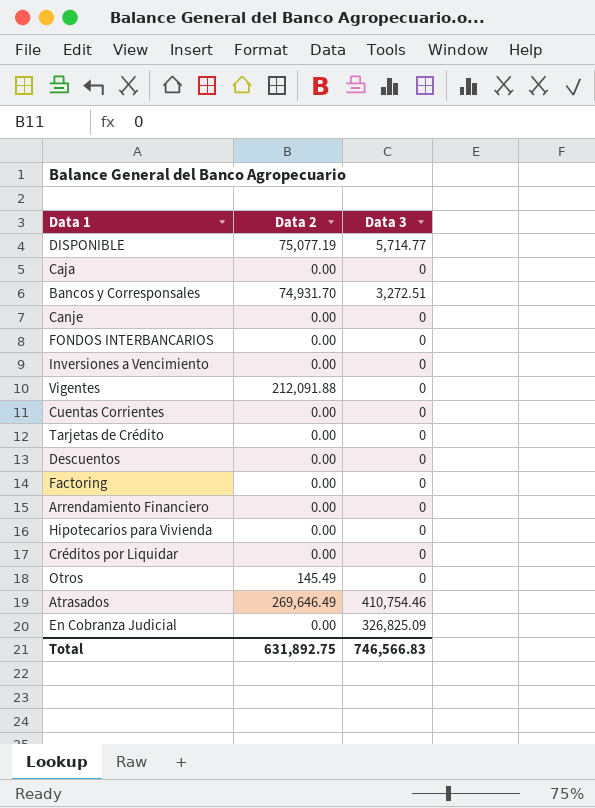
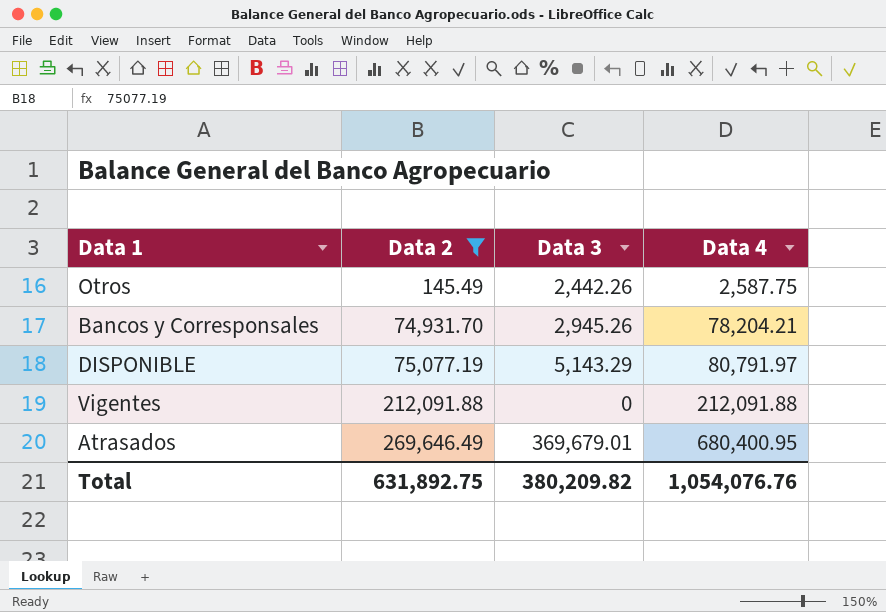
filter: none -> Data 2 != 0.00
row order: none -> Data 2 ascending
column Data 4 | position: none -> 4
Otros | Data 3: 0 -> 2,442.26
Bancos y Corresponsales | Data 3: 3,272.51 -> 2,945.26
DISPONIBLE | Data 3: 5,714.77 -> 5,143.29
Atrasados | Data 3: 410,754.46 -> 369,679.01
Total | Data 3: 746,566.83 -> 380,209.82

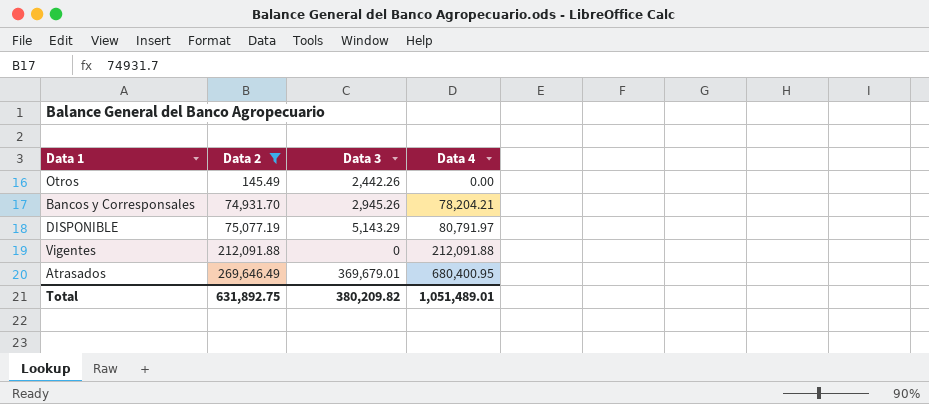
Otros | Data 4: 2,587.75 -> 0.00
Total | Data 4: 1,054,076.76 -> 1,051,489.01

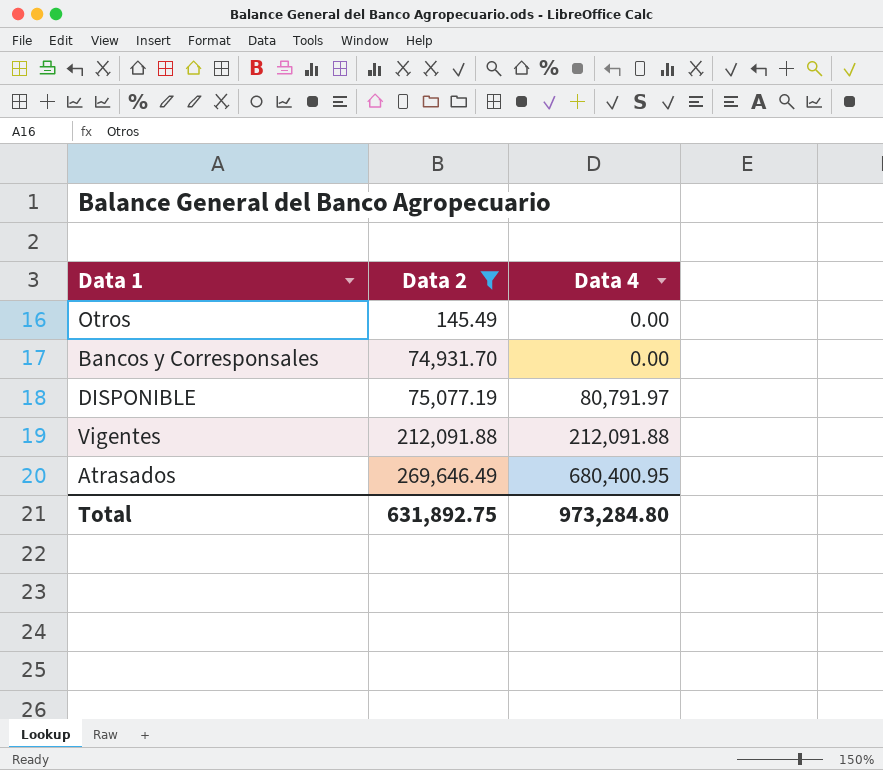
column Data 3 | position: 3 -> none
Bancos y Corresponsales | Data 4: 78,204.21 -> 0.00
Total | Data 4: 1,051,489.01 -> 973,284.80

